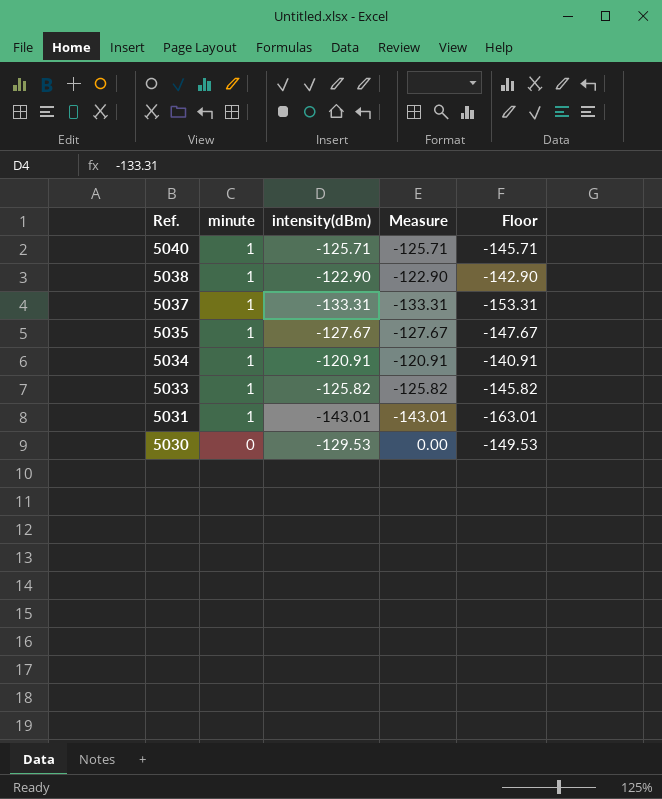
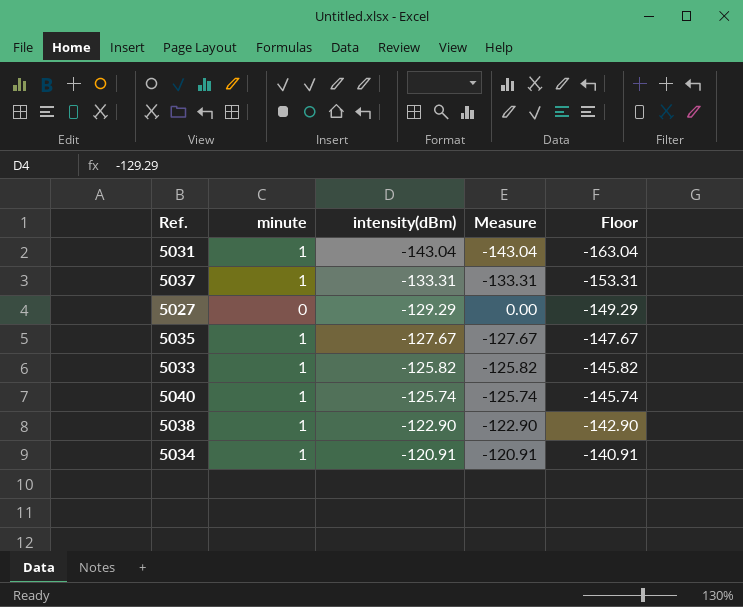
row order: Ref. descending -> intensity(dBm) ascending
row 5030: 0 | -129.53 | 0.00 | -149.53 -> none
5031 | intensity(dBm): -143.01 -> -143.04
5031 | Measure: -143.01 -> -143.04
5031 | Floor: -163.01 -> -163.04
row 5027: none -> 0 | -129.29 | 0.00 | -149.29
5040 | intensity(dBm): -125.71 -> -125.74
5040 | Measure: -125.71 -> -125.74
5040 | Floor: -145.71 -> -145.74

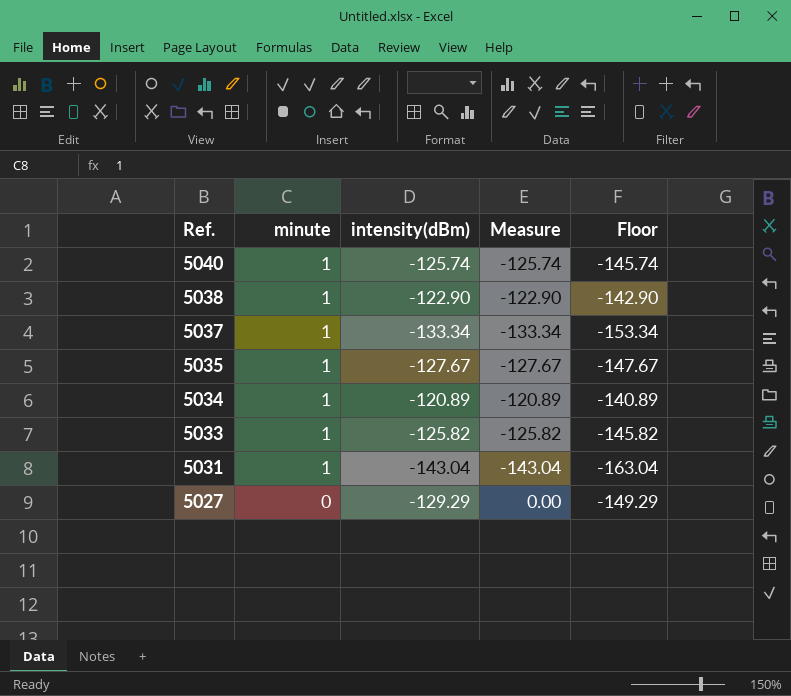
row order: intensity(dBm) ascending -> Ref. descending
5037 | intensity(dBm): -133.31 -> -133.34
5037 | Measure: -133.31 -> -133.34
5037 | Floor: -153.31 -> -153.34
5034 | intensity(dBm): -120.91 -> -120.89
5034 | Measure: -120.91 -> -120.89
5034 | Floor: -140.91 -> -140.89

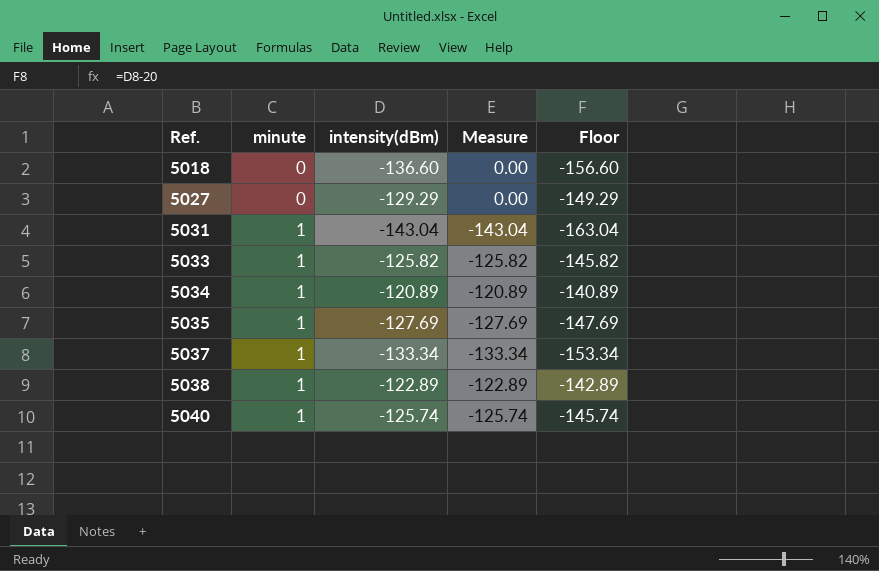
row order: Ref. descending -> Ref. ascending
row 5018: none -> 0 | -136.60 | 0.00 | -156.60
5035 | intensity(dBm): -127.67 -> -127.69
5035 | Measure: -127.67 -> -127.69
5035 | Floor: -147.67 -> -147.69
5038 | intensity(dBm): -122.90 -> -122.89
5038 | Measure: -122.90 -> -122.89
5038 | Floor: -142.90 -> -142.89

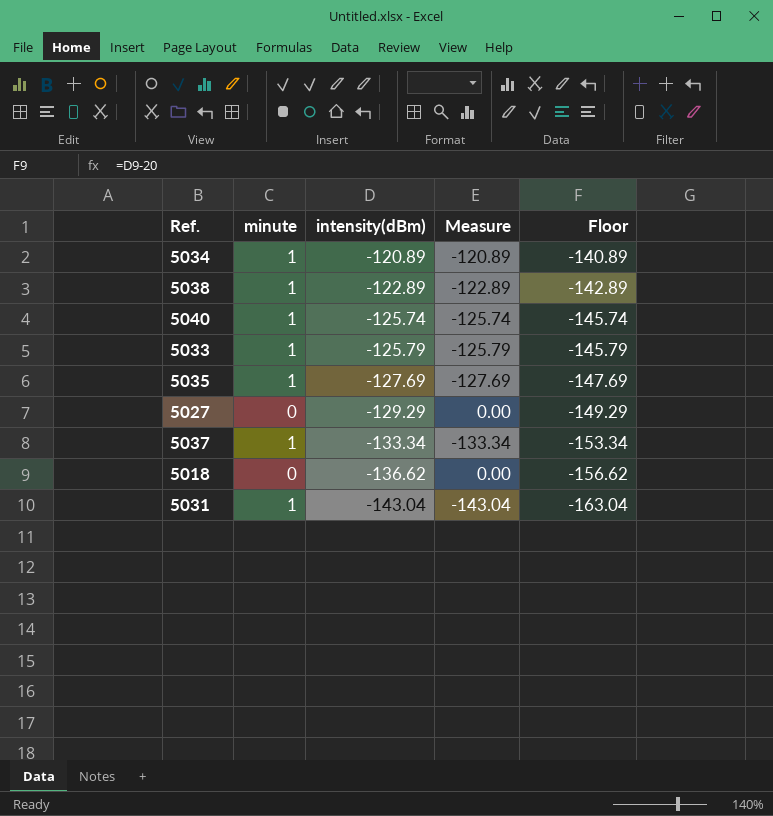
row order: Ref. ascending -> intensity(dBm) descending
5033 | intensity(dBm): -125.82 -> -125.79
5033 | Measure: -125.82 -> -125.79
5033 | Floor: -145.82 -> -145.79
5018 | intensity(dBm): -136.60 -> -136.62
5018 | Floor: -156.60 -> -156.62

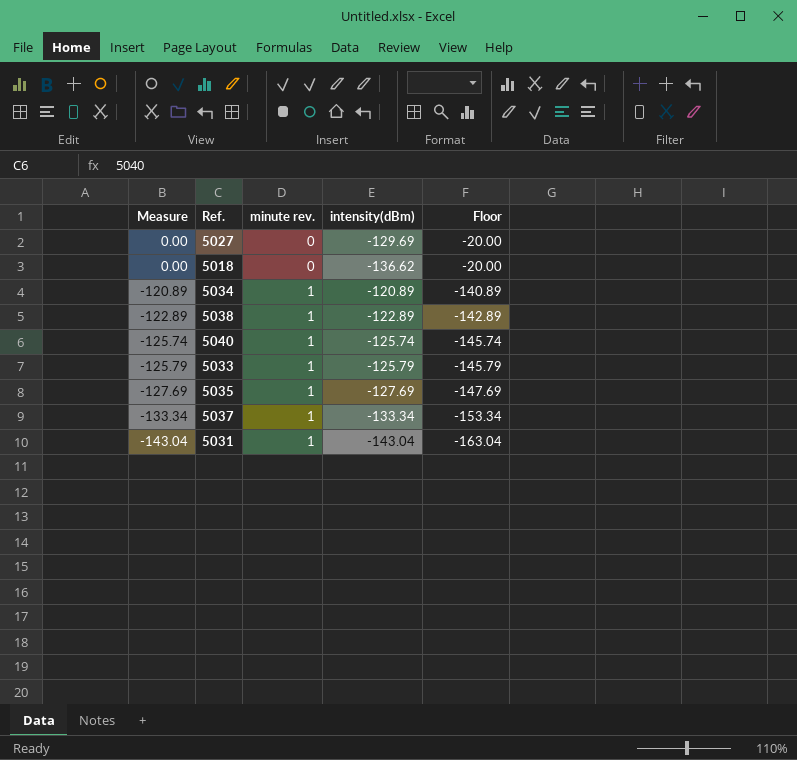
row order: intensity(dBm) descending -> Measure descending
column Measure | position: 4 -> 1
column name: minute -> minute rev.
column Floor | formula: [intensity(dBm)] - 20 -> [Measure] - 20
5027 | intensity(dBm): -129.29 -> -129.69

